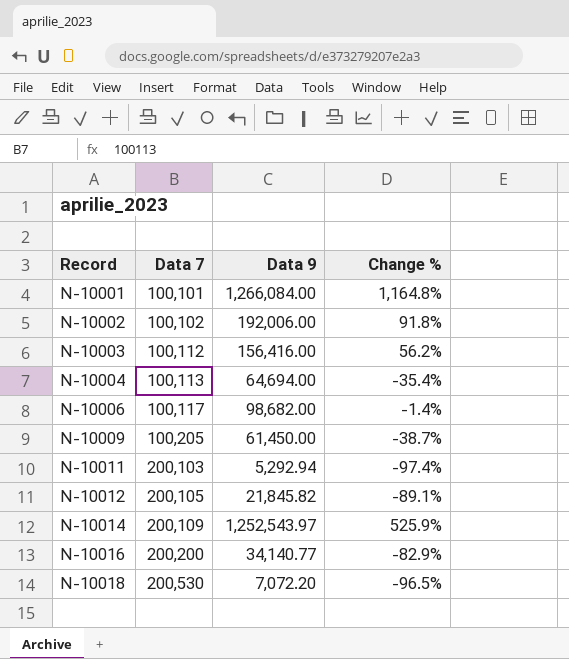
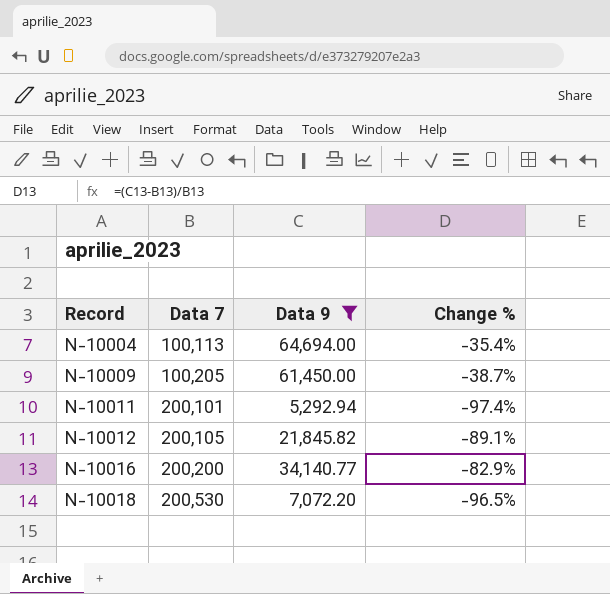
filter: none -> Data 9 <= 64,694.00
N-10011 | Data 7: 200,103 -> 200,101

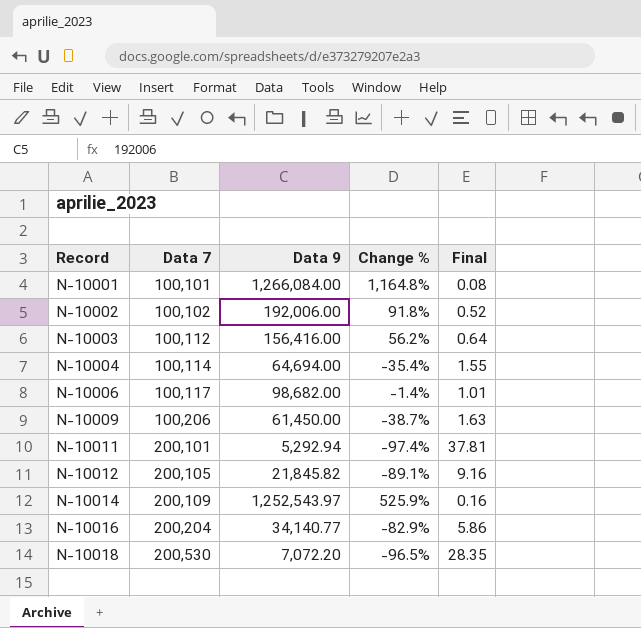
filter: Data 9 <= 64,694.00 -> none
column Final | formula: none -> [Data 7] / [Data 9]
N-10004 | Data 7: 100,113 -> 100,114
N-10009 | Data 7: 100,205 -> 100,206
N-10016 | Data 7: 200,200 -> 200,204

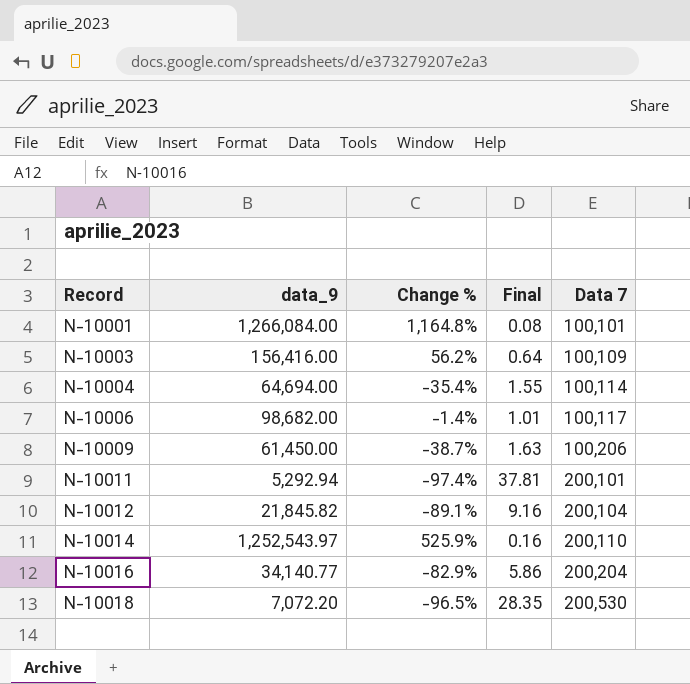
column name: Data 9 -> data_9
column Data 7 | position: 2 -> 5
row N-10002: 100,102 | 192,006.00 | 91.8% | 0.52 -> none
N-10003 | Data 7: 100,112 -> 100,109
N-10012 | Data 7: 200,105 -> 200,104
N-10014 | Data 7: 200,109 -> 200,110

